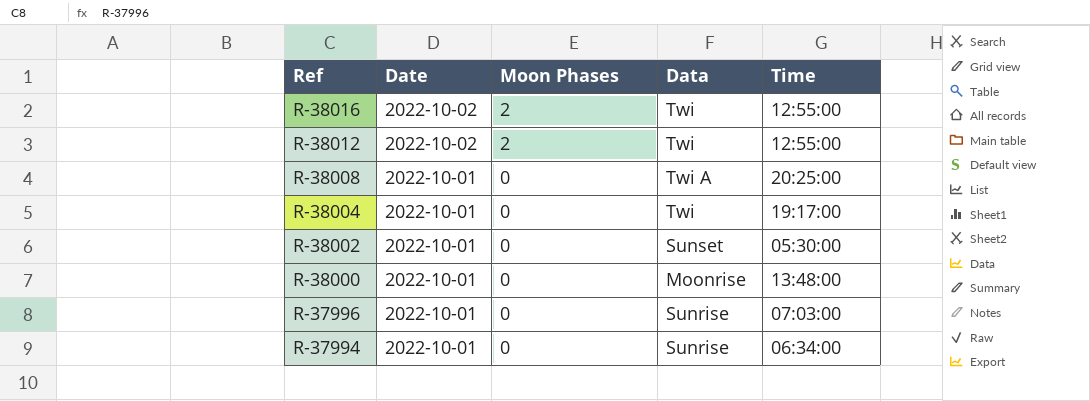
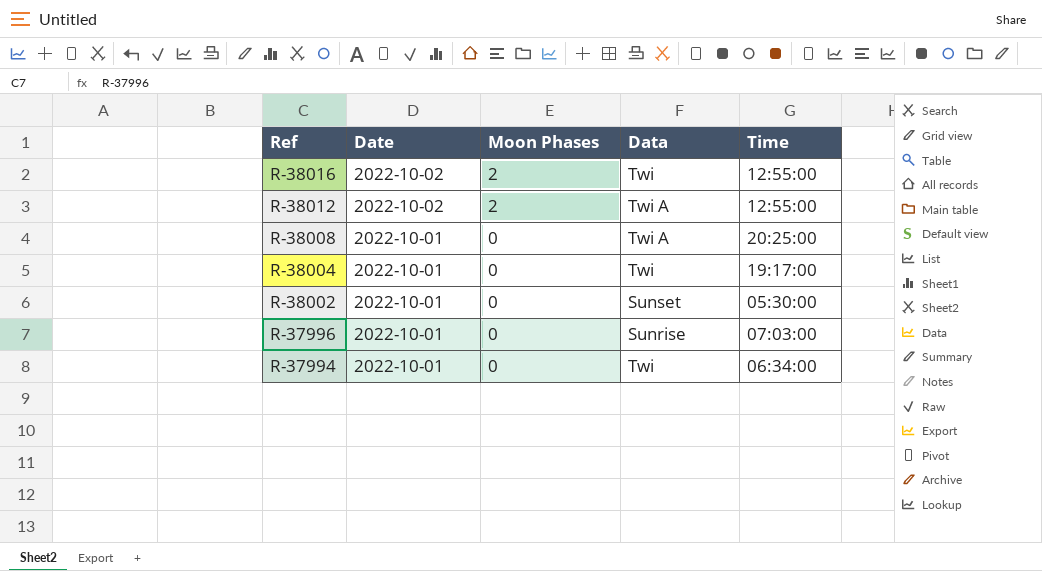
row R-38000: 2022-10-01 | 0 | Moonrise | 13:48:00 -> none
R-38012 | Data: Twi -> Twi A
R-37994 | Data: Sunrise -> Twi

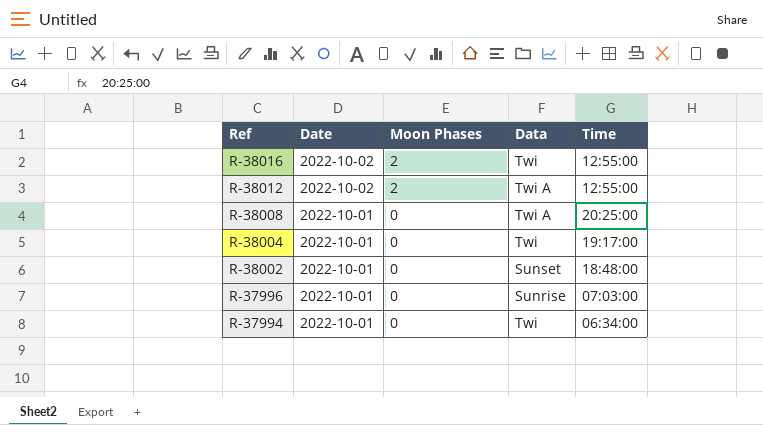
R-38002 | Time: 05:30:00 -> 18:48:00

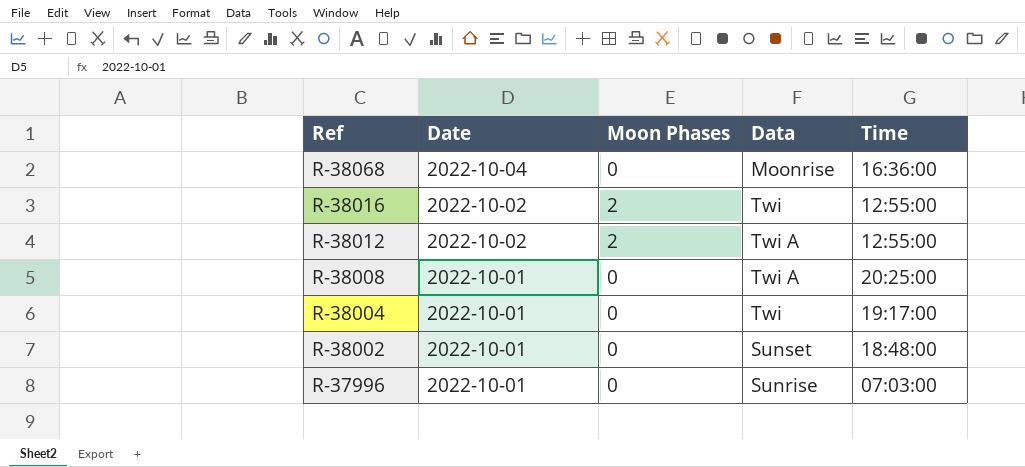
row R-37994: 2022-10-01 | 0 | Twi | 06:34:00 -> none
row R-38068: none -> 2022-10-04 | 0 | Moonrise | 16:36:00

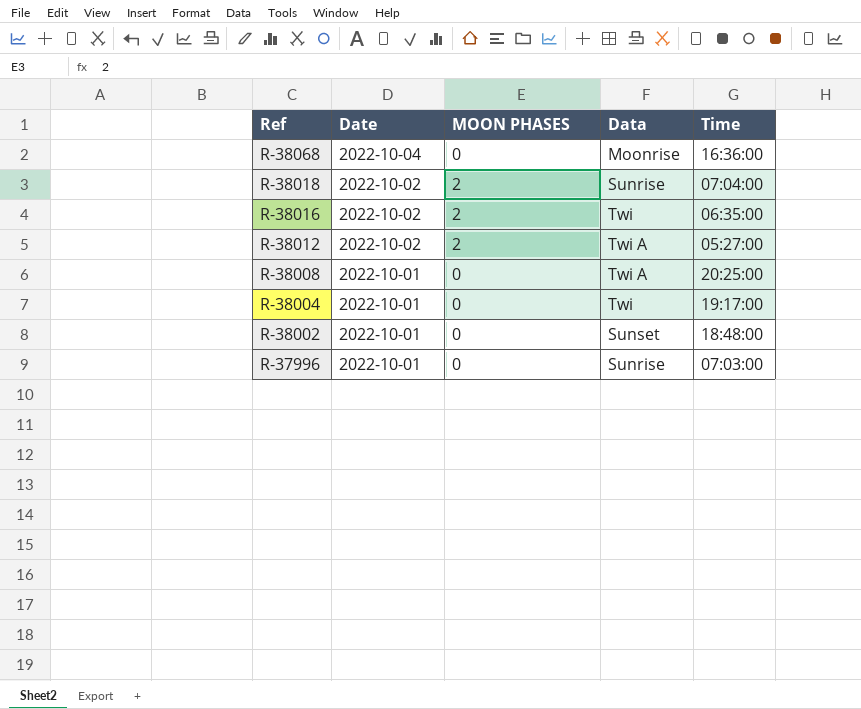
column name: Moon Phases -> MOON PHASES
row R-38018: none -> 2022-10-02 | 2 | Sunrise | 07:04:00
R-38016 | Time: 12:55:00 -> 06:35:00
R-38012 | Time: 12:55:00 -> 05:27:00

